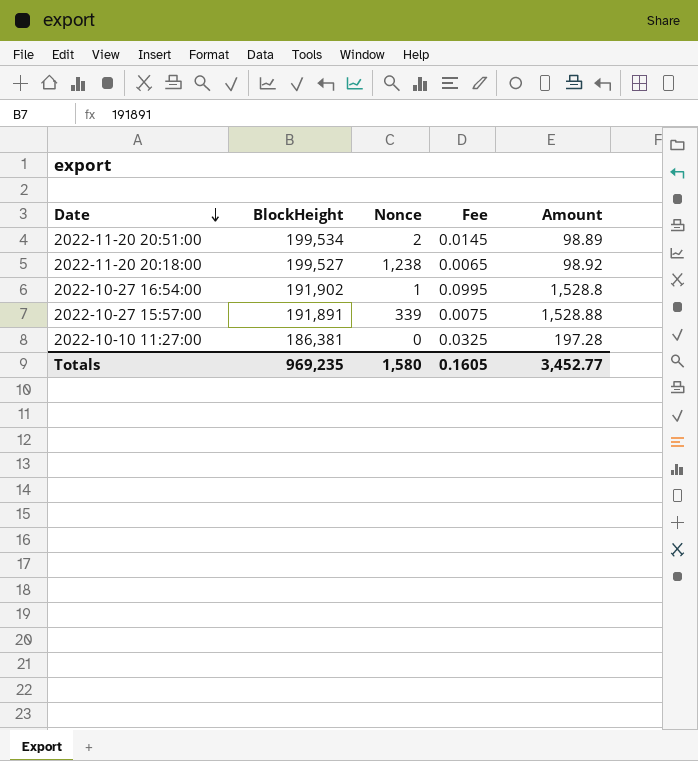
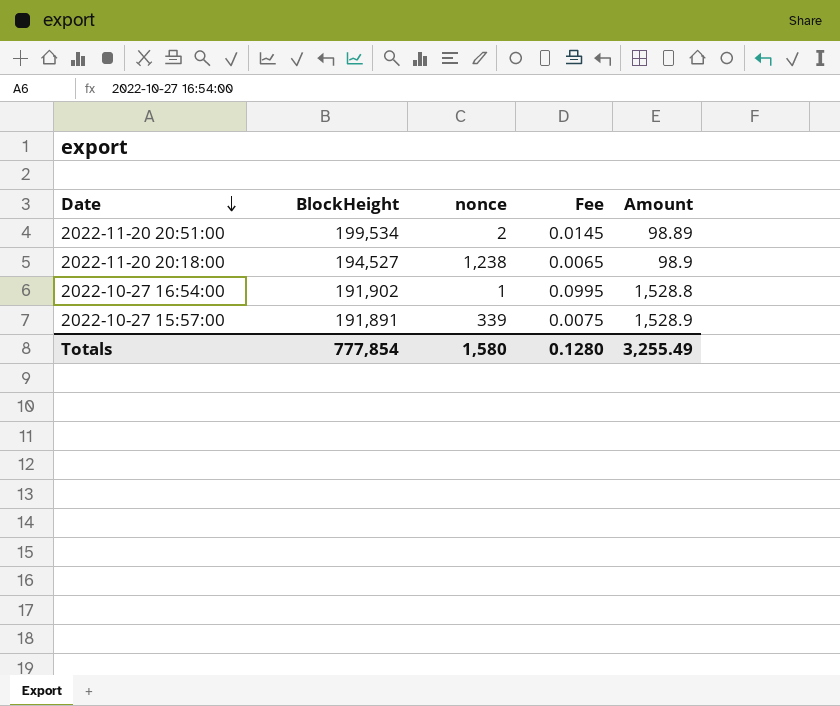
column name: Nonce -> nonce
row 2022-10-10 11:27:00: 186,381 | 0 | 0.0325 | 197.28 -> none
2022-11-20 20:18:00 | BlockHeight: 199,527 -> 194,527
2022-11-20 20:18:00 | Amount: 98.92 -> 98.9
2022-10-27 15:57:00 | Amount: 1,528.88 -> 1,528.9
Totals | BlockHeight: 969,235 -> 777,854
Totals | Fee: 0.1605 -> 0.1280
Totals | Amount: 3,452.77 -> 3,255.49

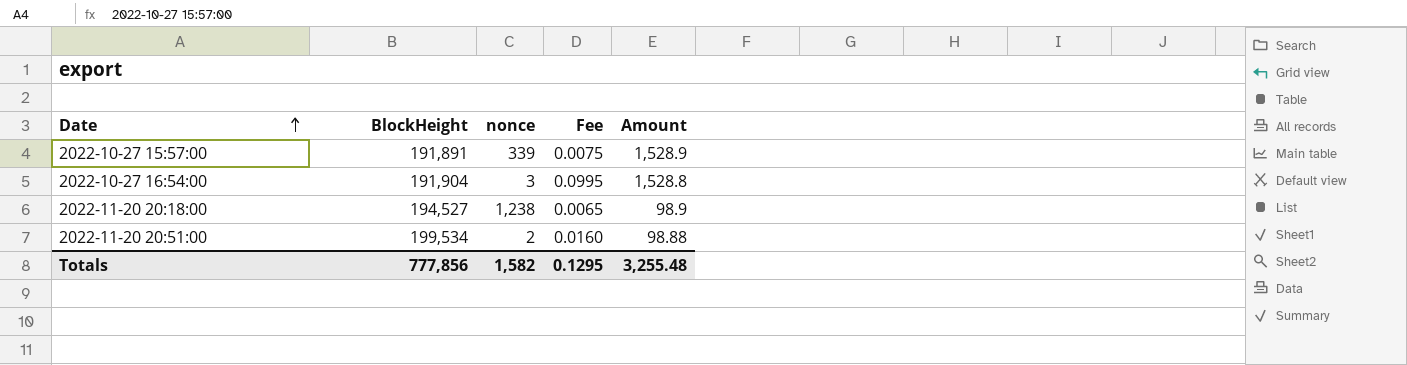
row order: Date descending -> Date ascending
2022-10-27 16:54:00 | BlockHeight: 191,902 -> 191,904
2022-10-27 16:54:00 | nonce: 1 -> 3
2022-11-20 20:51:00 | Fee: 0.0145 -> 0.0160
2022-11-20 20:51:00 | Amount: 98.89 -> 98.88
Totals | BlockHeight: 777,854 -> 777,856
Totals | nonce: 1,580 -> 1,582
Totals | Fee: 0.1280 -> 0.1295
Totals | Amount: 3,255.49 -> 3,255.48

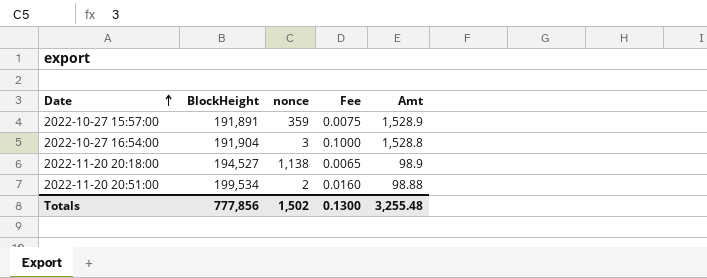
column name: Amount -> Amt
2022-10-27 15:57:00 | nonce: 339 -> 359
2022-10-27 16:54:00 | Fee: 0.0995 -> 0.1000
2022-11-20 20:18:00 | nonce: 1,238 -> 1,138
Totals | nonce: 1,582 -> 1,502
Totals | Fee: 0.1295 -> 0.1300

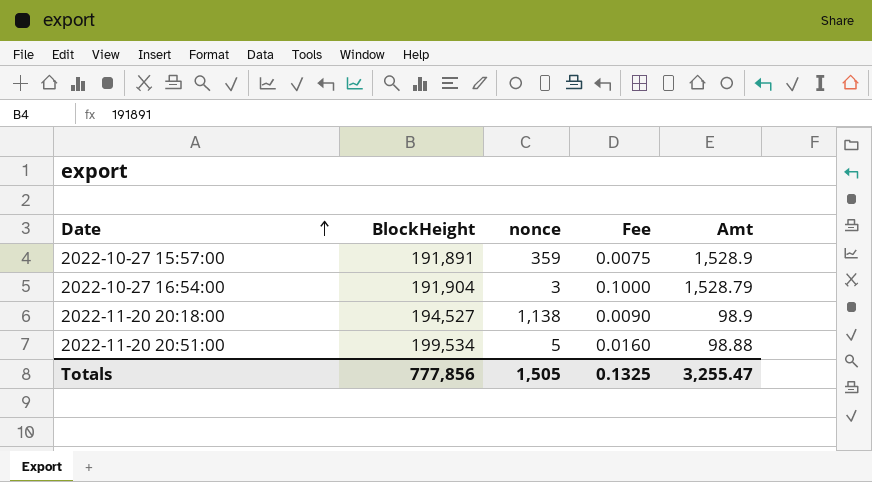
2022-10-27 16:54:00 | Amt: 1,528.8 -> 1,528.79
2022-11-20 20:18:00 | Fee: 0.0065 -> 0.0090
2022-11-20 20:51:00 | nonce: 2 -> 5
Totals | nonce: 1,502 -> 1,505
Totals | Fee: 0.1300 -> 0.1325
Totals | Amt: 3,255.48 -> 3,255.47

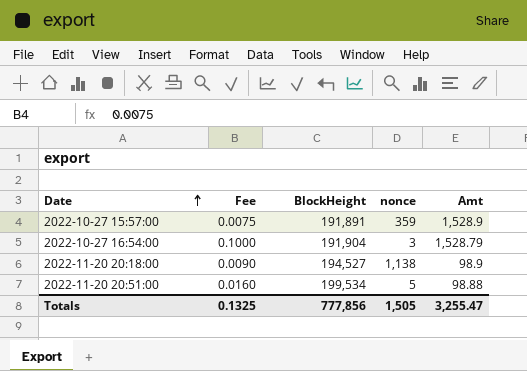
column Fee | position: 4 -> 2

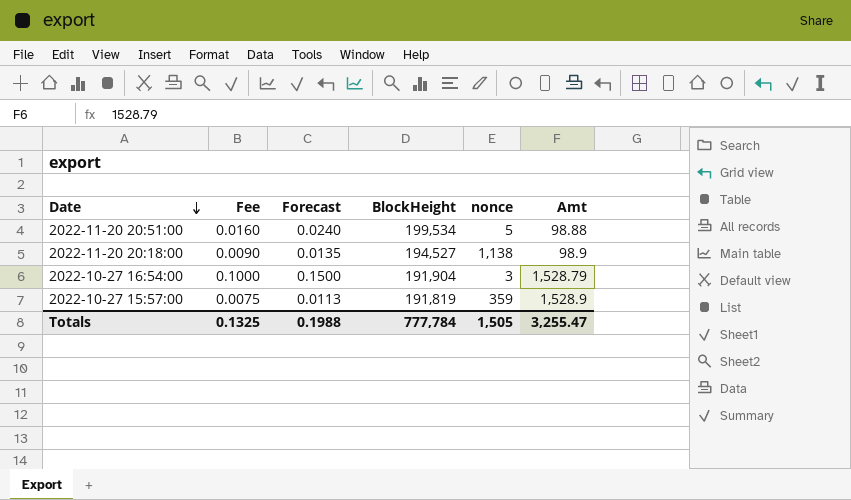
row order: Date ascending -> Date descending
column Forecast | formula: none -> [Fee] * 1.5
2022-10-27 15:57:00 | BlockHeight: 191,891 -> 191,819
Totals | BlockHeight: 777,856 -> 777,784

